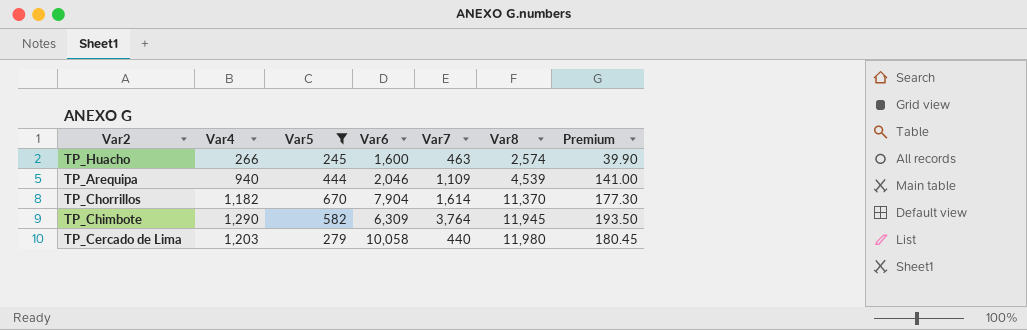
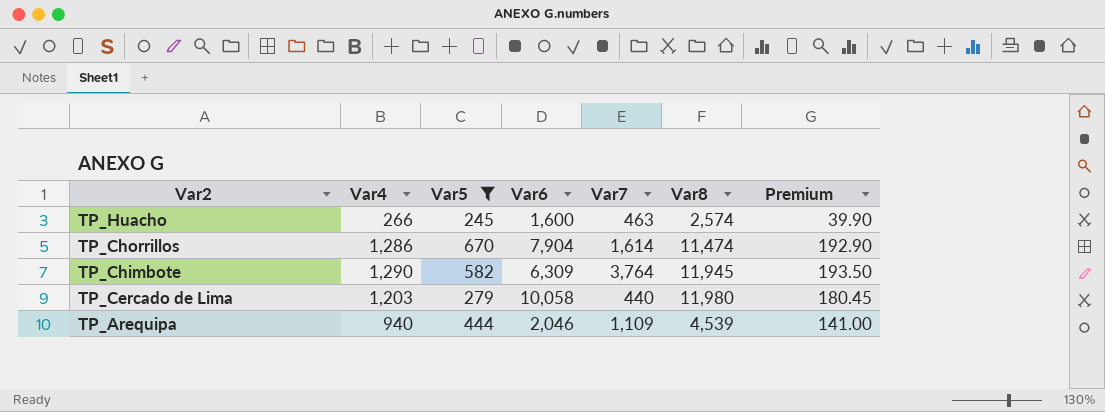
row order: Var8 ascending -> Var2 descending
TP_Chorrillos | Var4: 1,182 -> 1,286
TP_Chorrillos | Var8: 11,370 -> 11,474
TP_Chorrillos | Premium: 177.30 -> 192.90

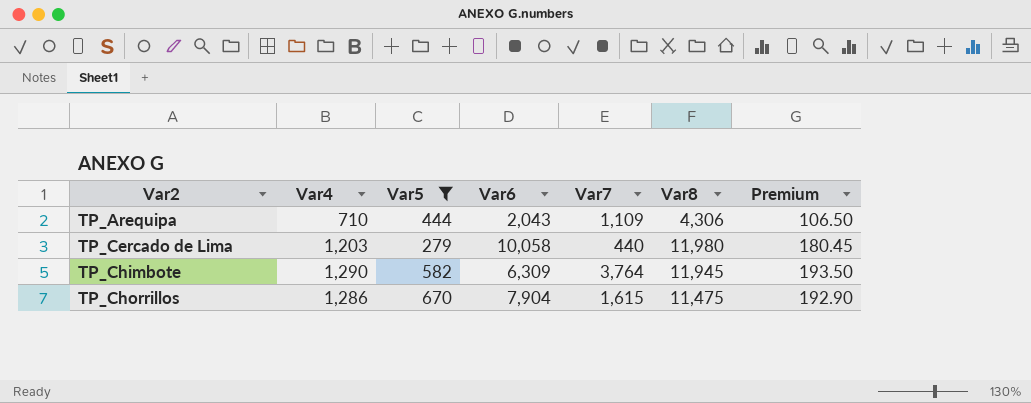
row order: Var2 descending -> Var2 ascending
row TP_Huacho: 266 | 245 | 1,600 | 463 | 2,574 | 39.90 -> none
TP_Arequipa | Var4: 940 -> 710
TP_Arequipa | Var6: 2,046 -> 2,043
TP_Arequipa | Var8: 4,539 -> 4,306
TP_Arequipa | Premium: 141.00 -> 106.50
TP_Chorrillos | Var7: 1,614 -> 1,615
TP_Chorrillos | Var8: 11,474 -> 11,475

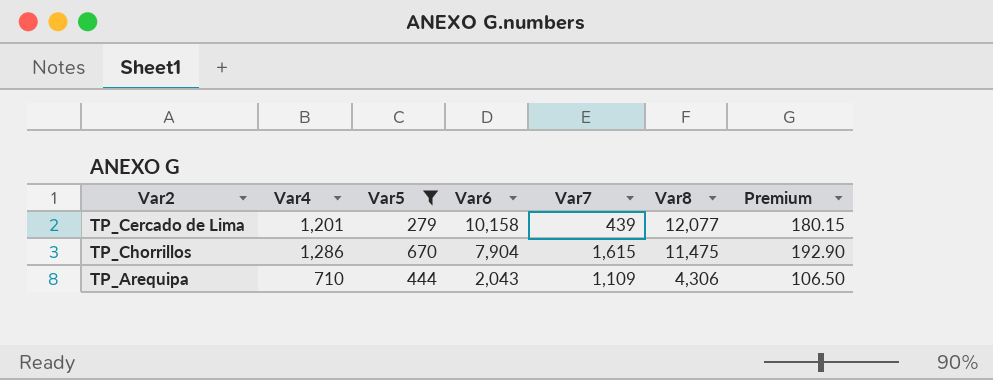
row order: Var2 ascending -> Var6 descending
row TP_Chimbote: 1,290 | 582 | 6,309 | 3,764 | 11,945 | 193.50 -> none
TP_Cercado de Lima | Var4: 1,203 -> 1,201
TP_Cercado de Lima | Var6: 10,058 -> 10,158
TP_Cercado de Lima | Var7: 440 -> 439
TP_Cercado de Lima | Var8: 11,980 -> 12,077
TP_Cercado de Lima | Premium: 180.45 -> 180.15

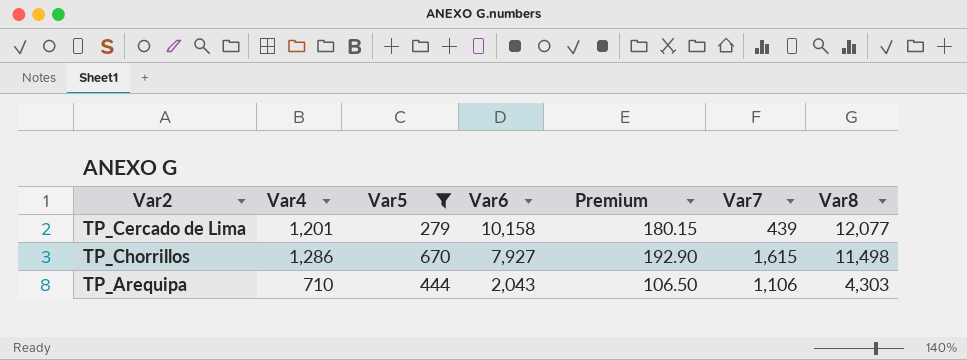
column Premium | position: 7 -> 5
TP_Chorrillos | Var6: 7,904 -> 7,927
TP_Chorrillos | Var8: 11,475 -> 11,498
TP_Arequipa | Var7: 1,109 -> 1,106
TP_Arequipa | Var8: 4,306 -> 4,303

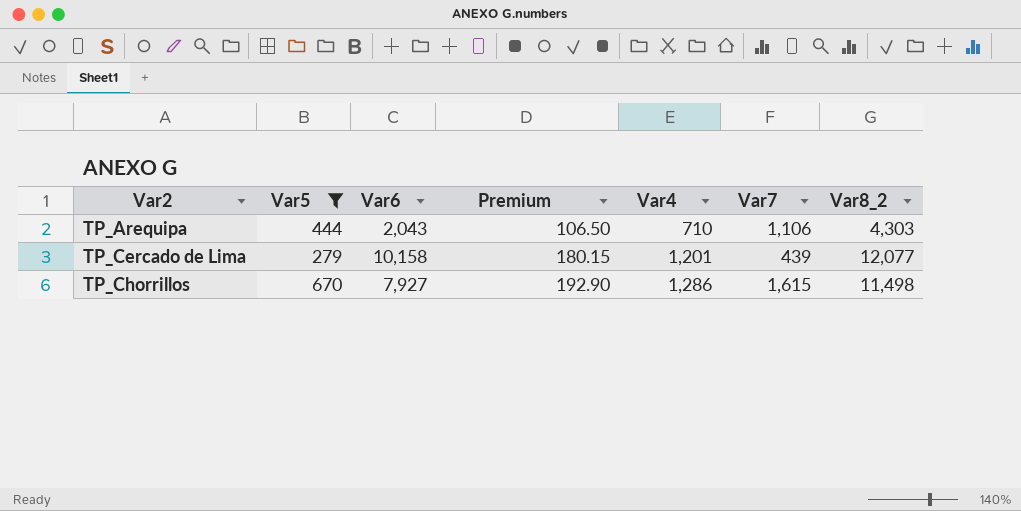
row order: Var6 descending -> Var2 ascending
column Var4 | position: 2 -> 5
column name: Var8 -> Var8_2

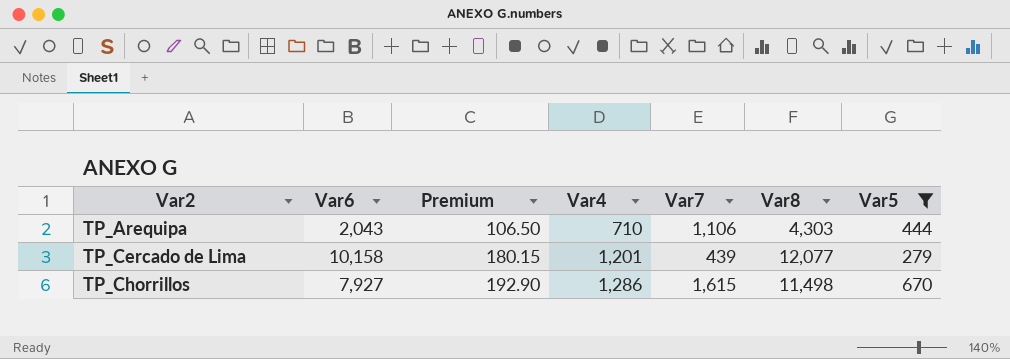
column name: Var8_2 -> Var8
column Var5 | position: 2 -> 7

